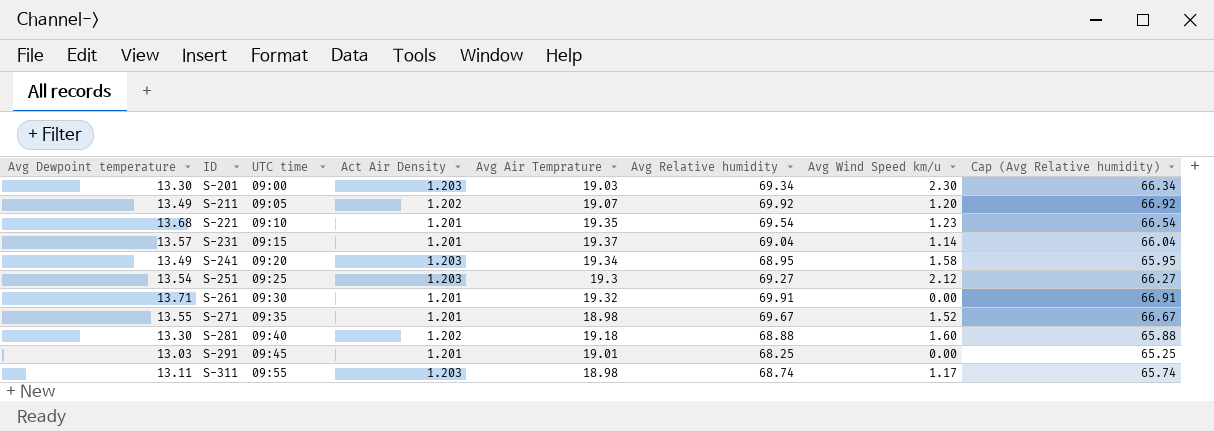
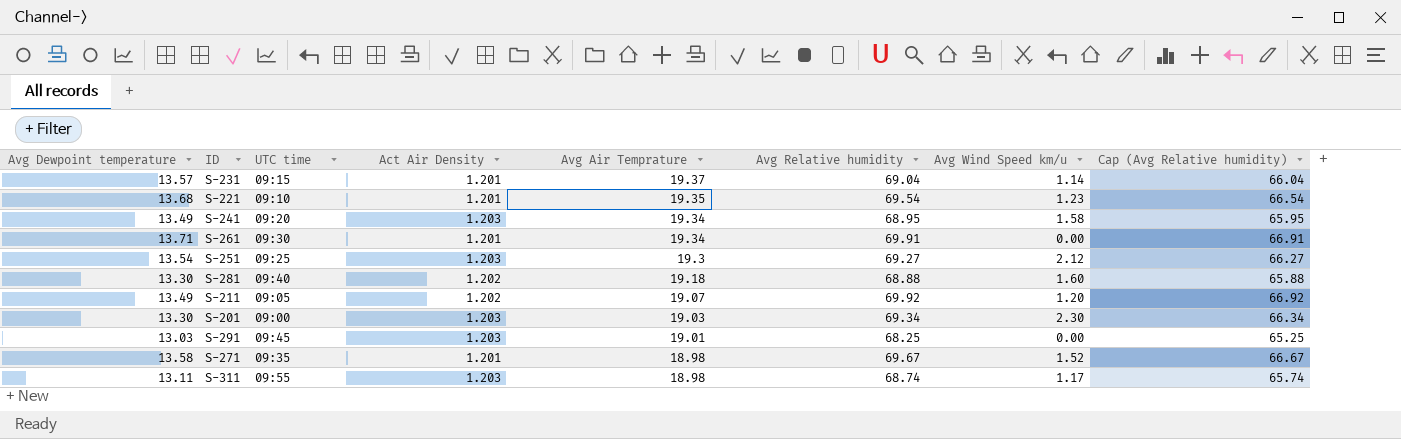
row order: ID ascending -> Avg Air Temprature descending
S-261 | Avg Air Temprature: 19.32 -> 19.34
S-291 | Act Air Density: 1.201 -> 1.203
S-271 | Avg Dewpoint temperature: 13.55 -> 13.58

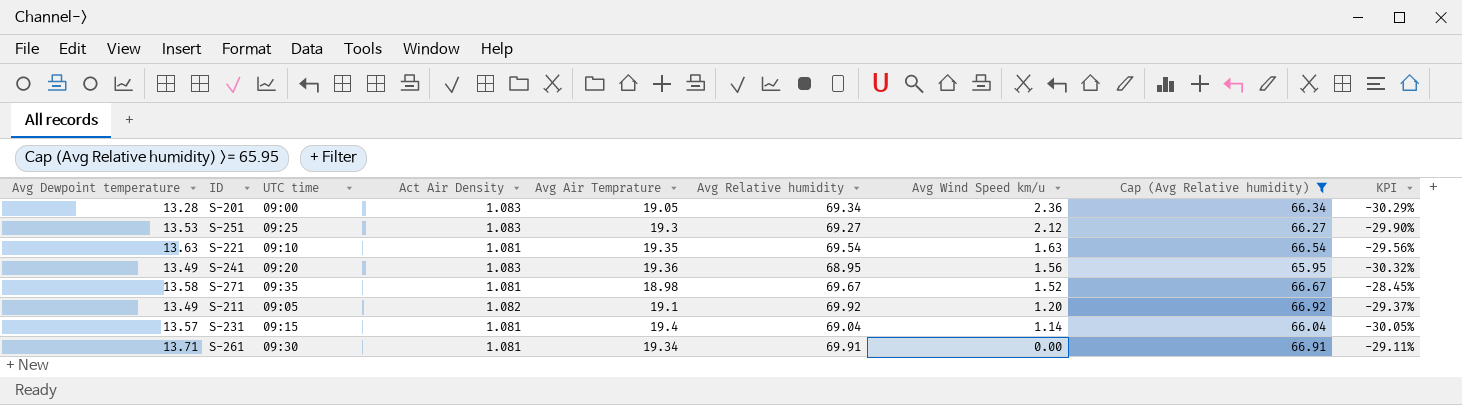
filter: none -> Cap (Avg Relative humidity) >= 65.95
row order: Avg Air Temprature descending -> Avg Wind Speed km/u descending
column KPI | formula: none -> ([Avg Dewpoint temperature] - [Avg Air Temprature]) / [Avg Air Temprature]
S-201 | Avg Dewpoint temperature: 13.30 -> 13.28
S-201 | Act Air Density: 1.203 -> 1.083
S-201 | Avg Air Temprature: 19.03 -> 19.05
S-201 | Avg Wind Speed km/u: 2.30 -> 2.36
S-251 | Avg Dewpoint temperature: 13.54 -> 13.53
S-251 | Act Air Density: 1.203 -> 1.083
S-221 | Avg Dewpoint temperature: 13.68 -> 13.63
S-221 | Act Air Density: 1.201 -> 1.081
S-221 | Avg Wind Speed km/u: 1.23 -> 1.63
S-241 | Act Air Density: 1.203 -> 1.083
S-241 | Avg Air Temprature: 19.34 -> 19.36
S-241 | Avg Wind Speed km/u: 1.58 -> 1.56
S-271 | Act Air Density: 1.201 -> 1.081
S-211 | Act Air Density: 1.202 -> 1.082
S-211 | Avg Air Temprature: 19.07 -> 19.1
S-231 | Act Air Density: 1.201 -> 1.081
S-231 | Avg Air Temprature: 19.37 -> 19.4
S-261 | Act Air Density: 1.201 -> 1.081

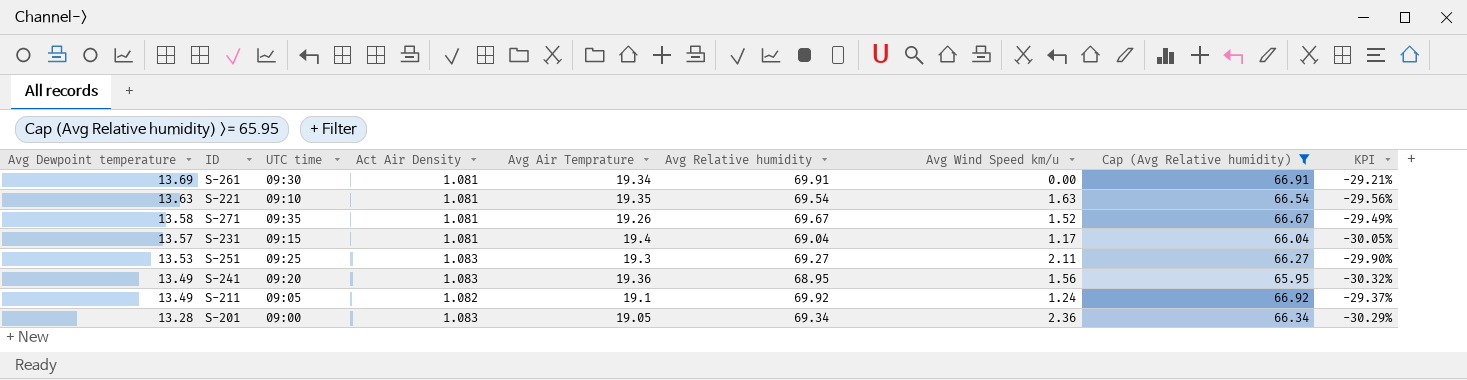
row order: Avg Wind Speed km/u descending -> Avg Dewpoint temperature descending
S-261 | Avg Dewpoint temperature: 13.71 -> 13.69
S-261 | KPI: -29.11% -> -29.21%
S-271 | Avg Air Temprature: 18.98 -> 19.26
S-271 | KPI: -28.45% -> -29.49%
S-231 | Avg Wind Speed km/u: 1.14 -> 1.17
S-251 | Avg Wind Speed km/u: 2.12 -> 2.11
S-211 | Avg Wind Speed km/u: 1.20 -> 1.24

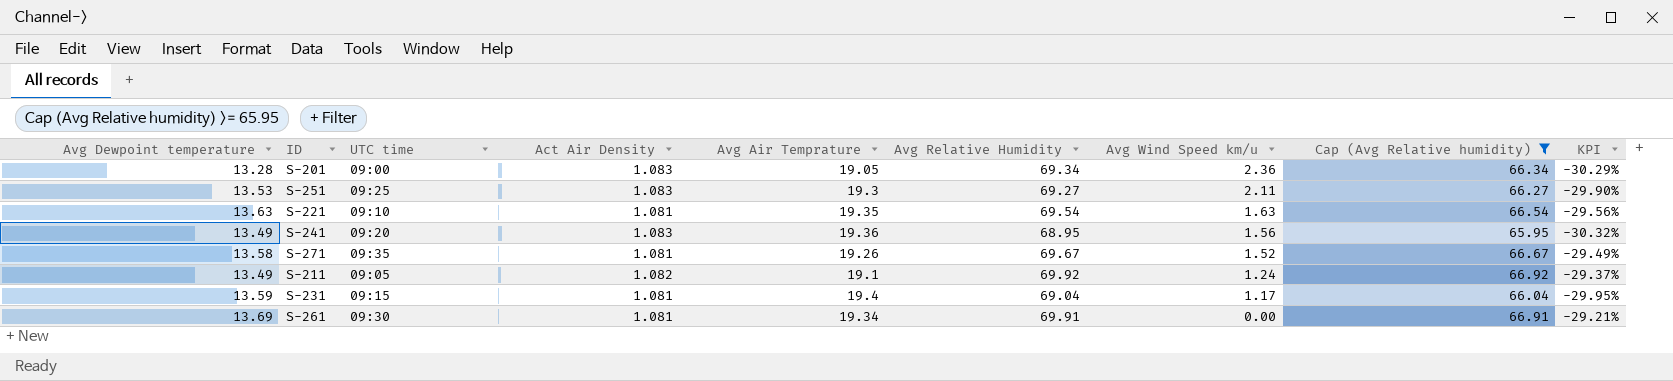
row order: Avg Dewpoint temperature descending -> Avg Wind Speed km/u descending
column name: Avg Relative humidity -> Avg Relative Humidity
S-231 | Avg Dewpoint temperature: 13.57 -> 13.59
S-231 | KPI: -30.05% -> -29.95%

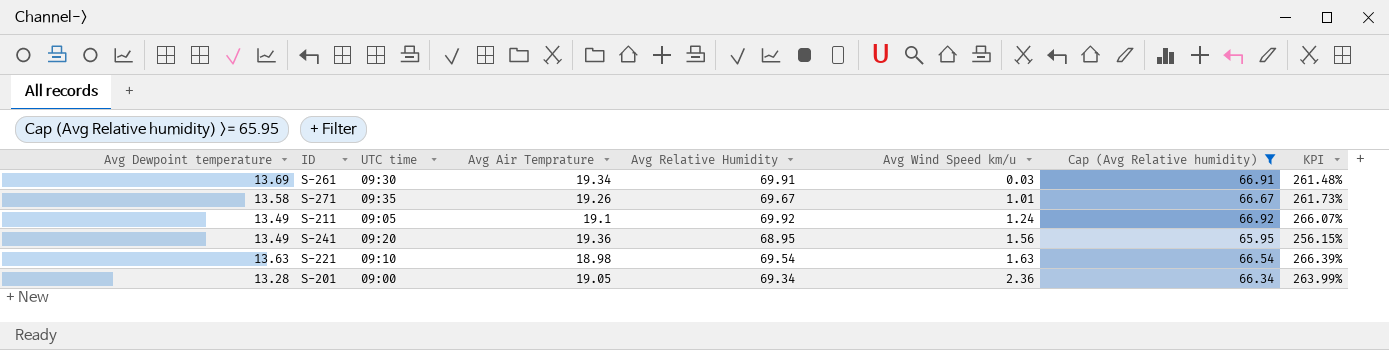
row order: Avg Wind Speed km/u descending -> Avg Wind Speed km/u ascending
column Act Air Density | position: 4 -> none
column KPI | formula: ([Avg Dewpoint temperature] - [Avg Air Temprature]) / [Avg Air Temprature] -> ([Avg Relative Humidity] - [Avg Air Temprature]) / [Avg Air Temprature]
row S-251: 13.53 | 09:25 | 1.083 | 19.3 | 69.27 | 2.11 | 66.27 | -29.90% -> none
row S-231: 13.59 | 09:15 | 1.081 | 19.4 | 69.04 | 1.17 | 66.04 | -29.95% -> none
S-261 | Avg Wind Speed km/u: 0.00 -> 0.03
S-271 | Avg Wind Speed km/u: 1.52 -> 1.01
S-221 | Avg Air Temprature: 19.35 -> 18.98

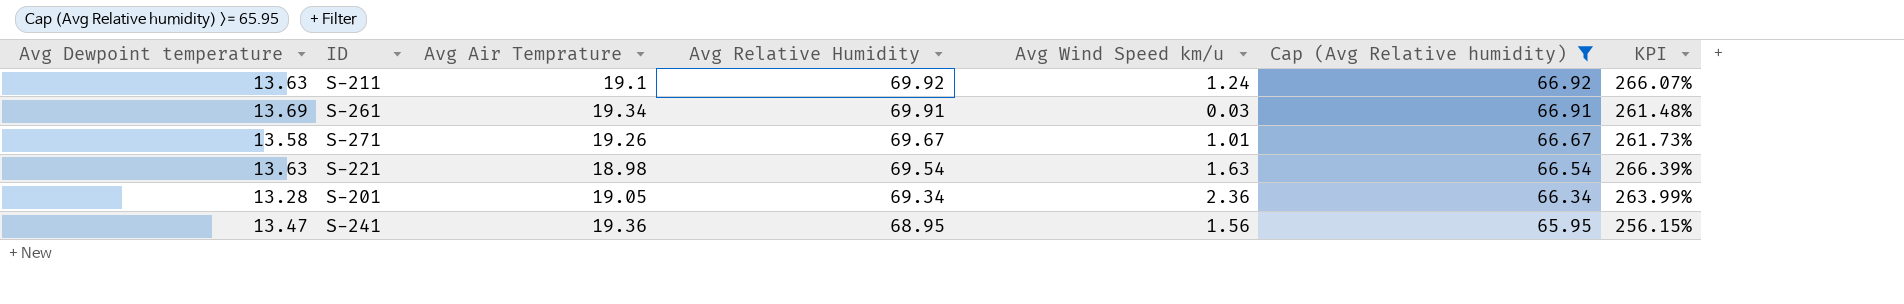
row order: Avg Wind Speed km/u ascending -> Avg Relative Humidity descending
column UTC time | position: 3 -> none
S-211 | Avg Dewpoint temperature: 13.49 -> 13.63
S-241 | Avg Dewpoint temperature: 13.49 -> 13.47

